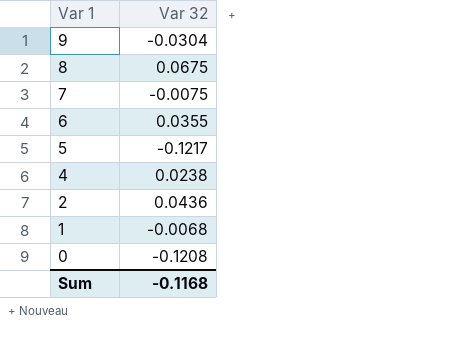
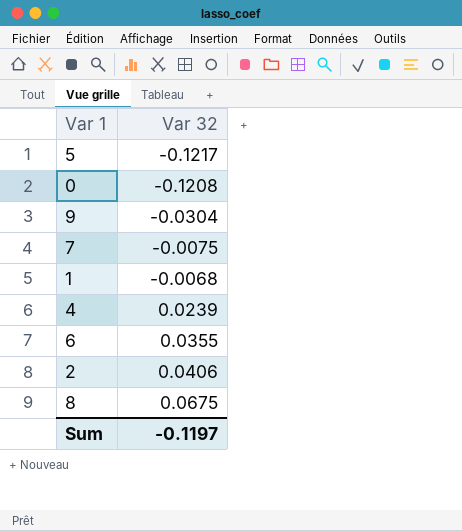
row order: Var 1 descending -> Var 32 ascending
4 | Var 32: 0.0238 -> 0.0239
2 | Var 32: 0.0436 -> 0.0406
Sum | Var 32: -0.1168 -> -0.1197

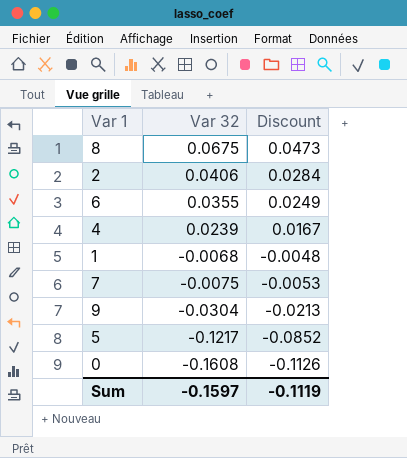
row order: Var 32 ascending -> Var 32 descending
column Discount | formula: none -> [Var 32] * 0.7
0 | Var 32: -0.1208 -> -0.1608
Sum | Var 32: -0.1197 -> -0.1597

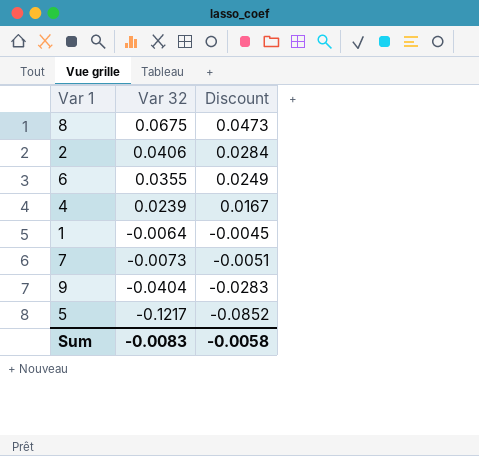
row 0: -0.1608 | -0.1126 -> none
1 | Var 32: -0.0068 -> -0.0064
1 | Discount: -0.0048 -> -0.0045
7 | Var 32: -0.0075 -> -0.0073
7 | Discount: -0.0053 -> -0.0051
9 | Var 32: -0.0304 -> -0.0404
9 | Discount: -0.0213 -> -0.0283
Sum | Var 32: -0.1597 -> -0.0083
Sum | Discount: -0.1119 -> -0.0058

